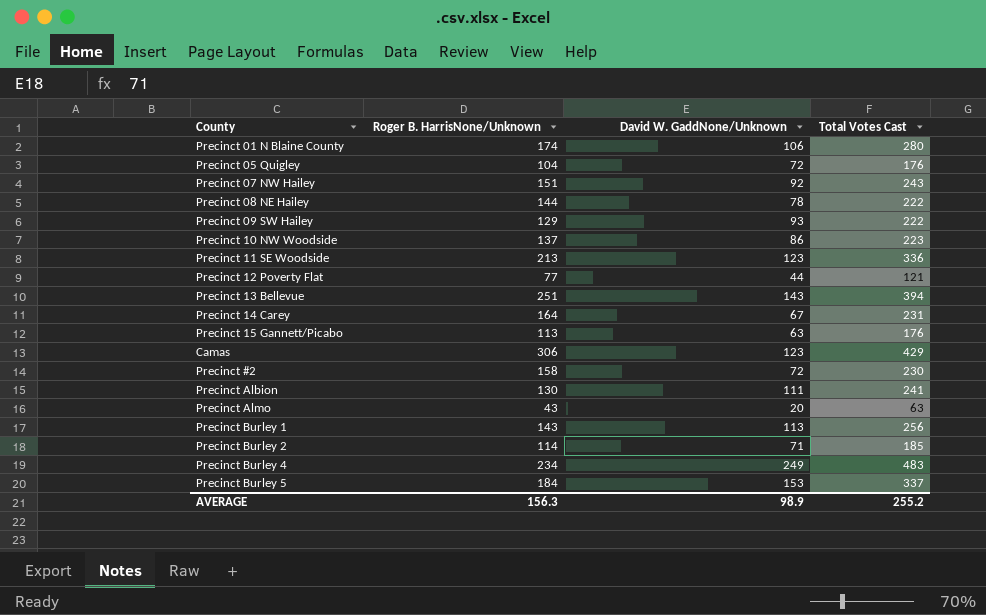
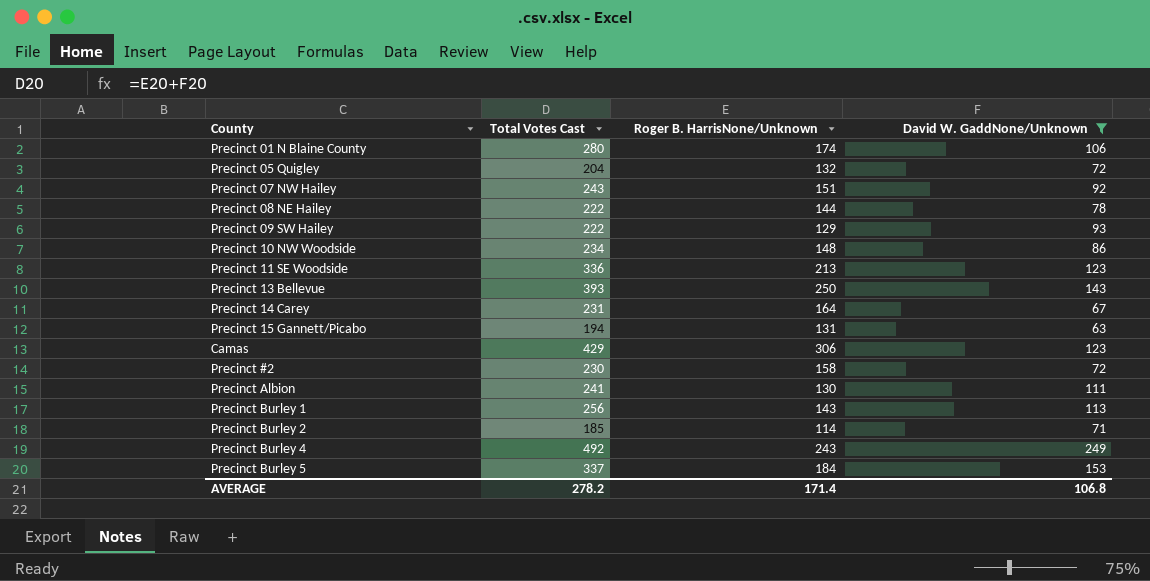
filter: none -> David W. GaddNone/Unknown >= 63
column Total Votes Cast | position: 4 -> 2
Precinct 05 Quigley | Total Votes Cast: 176 -> 204
Precinct 05 Quigley | Roger B. HarrisNone/Unknown: 104 -> 132
Precinct 10 NW Woodside | Total Votes Cast: 223 -> 234
Precinct 10 NW Woodside | Roger B. HarrisNone/Unknown: 137 -> 148
Precinct 13 Bellevue | Total Votes Cast: 394 -> 393
Precinct 13 Bellevue | Roger B. HarrisNone/Unknown: 251 -> 250
Precinct 15 Gannett/Picabo | Total Votes Cast: 176 -> 194
Precinct 15 Gannett/Picabo | Roger B. HarrisNone/Unknown: 113 -> 131
Precinct Burley 4 | Total Votes Cast: 483 -> 492
Precinct Burley 4 | Roger B. HarrisNone/Unknown: 234 -> 243
AVERAGE | Total Votes Cast: 255.2 -> 278.2
AVERAGE | Roger B. HarrisNone/Unknown: 156.3 -> 171.4
AVERAGE | David W. GaddNone/Unknown: 98.9 -> 106.8

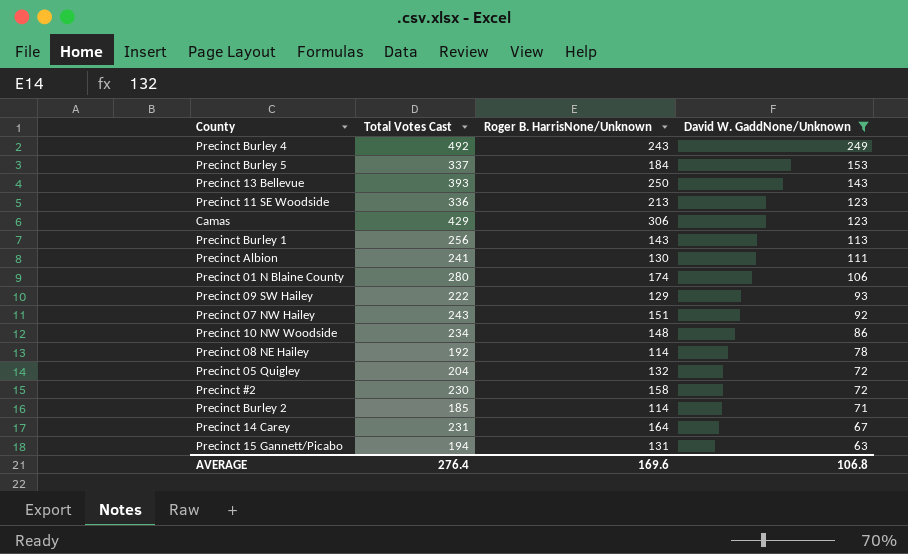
row order: none -> David W. GaddNone/Unknown descending
Precinct 08 NE Hailey | Total Votes Cast: 222 -> 192
Precinct 08 NE Hailey | Roger B. HarrisNone/Unknown: 144 -> 114
AVERAGE | Total Votes Cast: 278.2 -> 276.4
AVERAGE | Roger B. HarrisNone/Unknown: 171.4 -> 169.6

